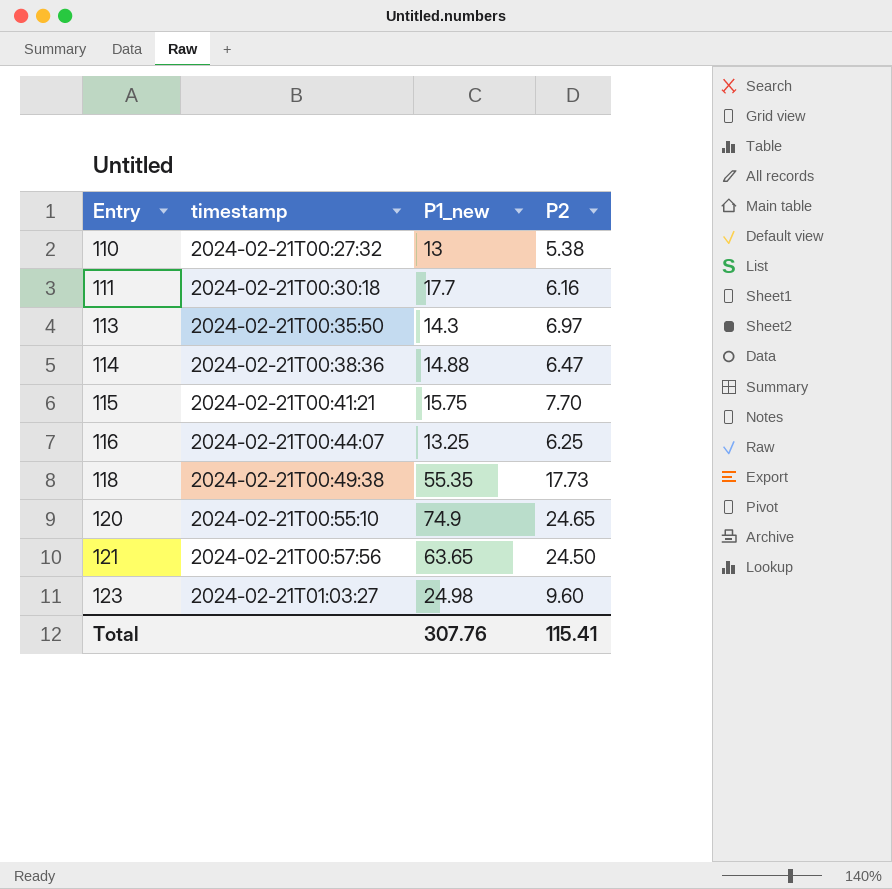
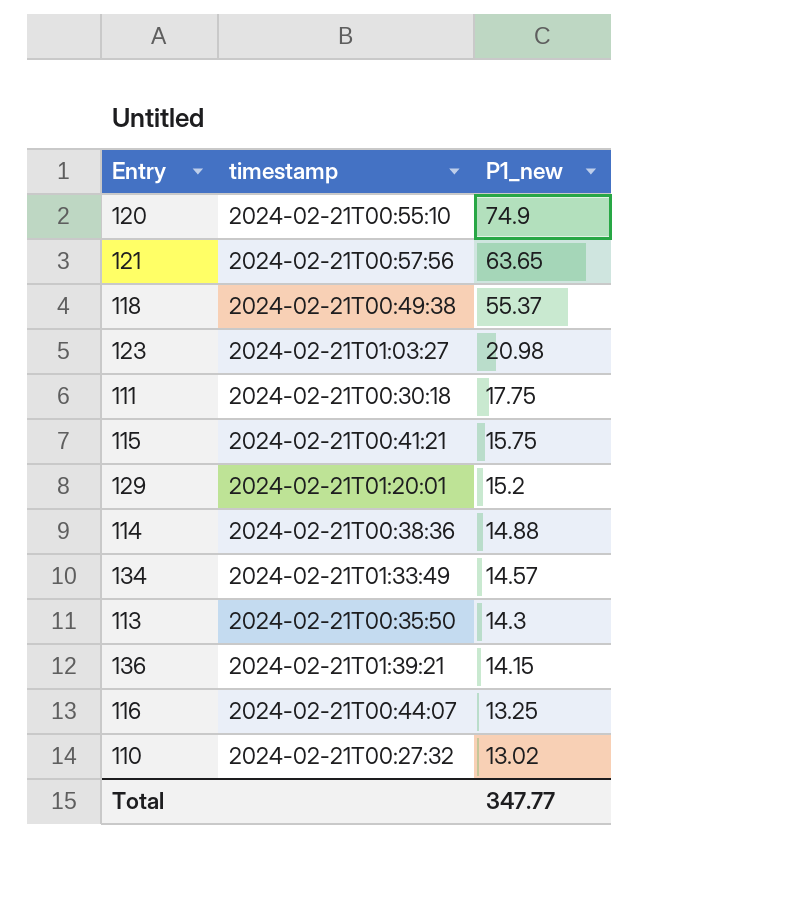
row order: Entry ascending -> P1_new descending
column P2 | position: 4 -> none
118 | P1_new: 55.35 -> 55.37
123 | P1_new: 24.98 -> 20.98
111 | P1_new: 17.7 -> 17.75
row 129: none -> 2024-02-21T01:20:01 | 15.2
row 134: none -> 2024-02-21T01:33:49 | 14.57
row 136: none -> 2024-02-21T01:39:21 | 14.15
110 | P1_new: 13 -> 13.02
Total | P1_new: 307.76 -> 347.77

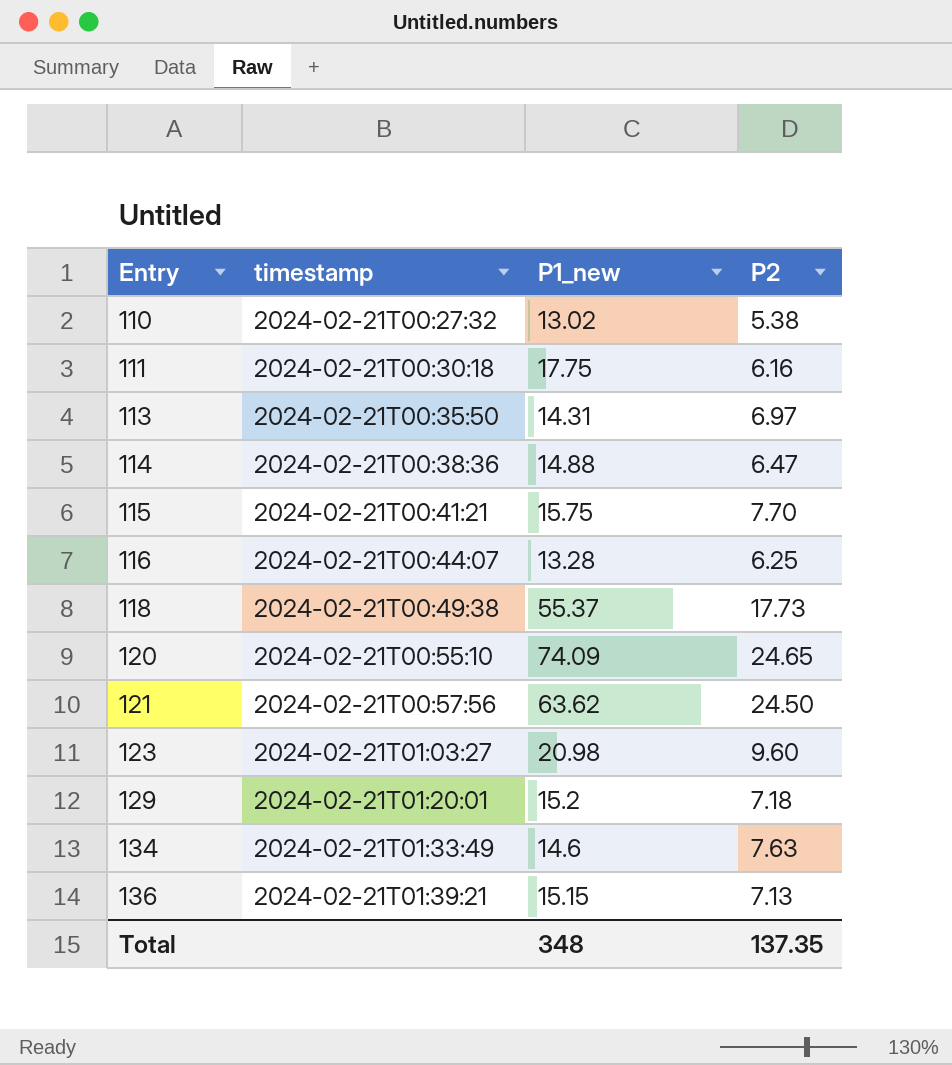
row order: P1_new descending -> Entry ascending
column P2 | position: none -> 4
113 | P1_new: 14.3 -> 14.31
116 | P1_new: 13.25 -> 13.28
120 | P1_new: 74.9 -> 74.09
121 | P1_new: 63.65 -> 63.62
134 | P1_new: 14.57 -> 14.6
136 | P1_new: 14.15 -> 15.15
Total | P1_new: 347.77 -> 348

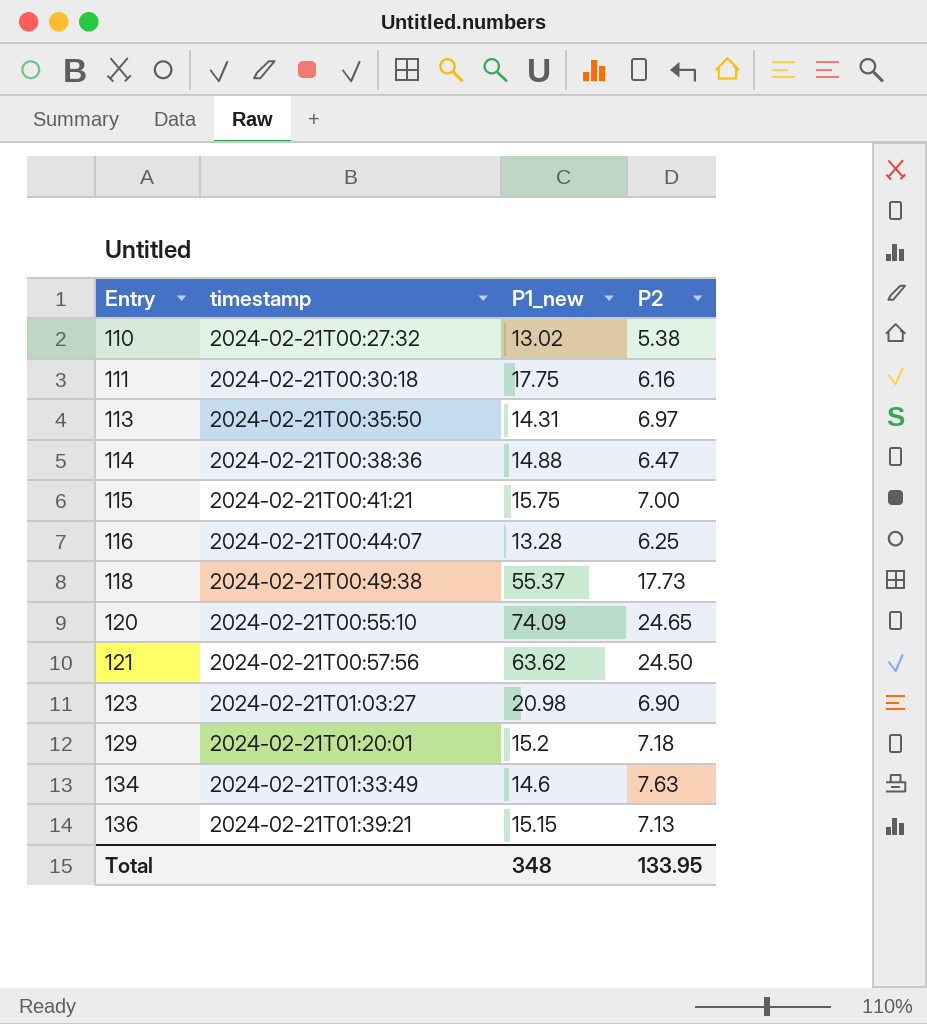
115 | P2: 7.70 -> 7.00
123 | P2: 9.60 -> 6.90
Total | P2: 137.35 -> 133.95

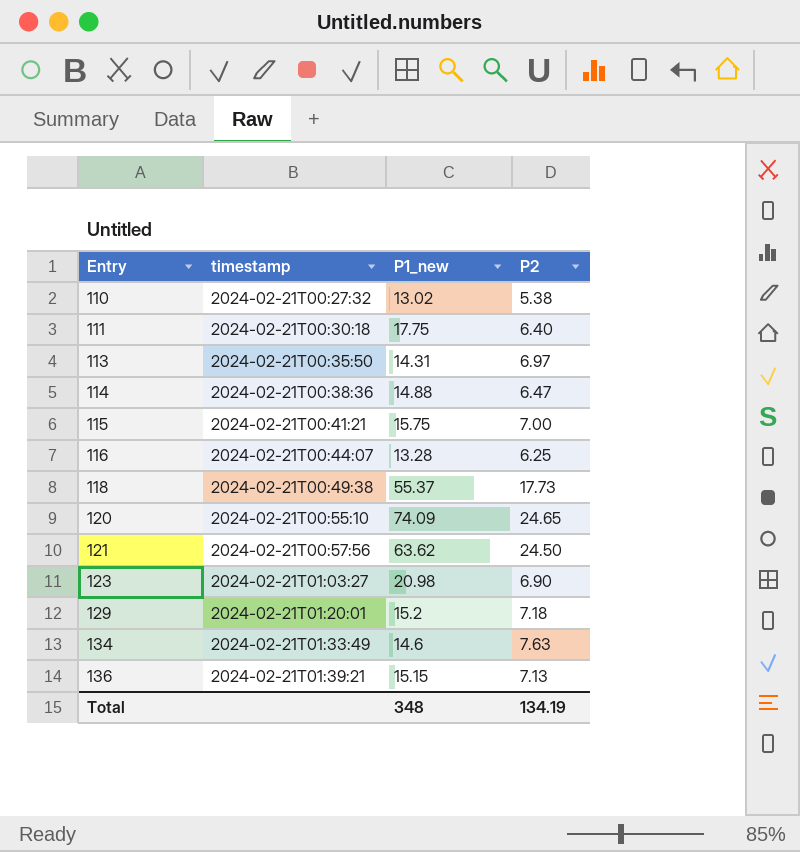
111 | P2: 6.16 -> 6.40
Total | P2: 133.95 -> 134.19

